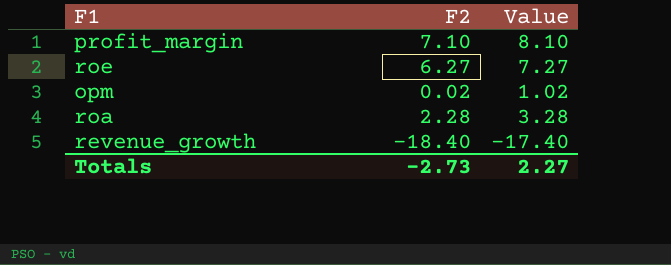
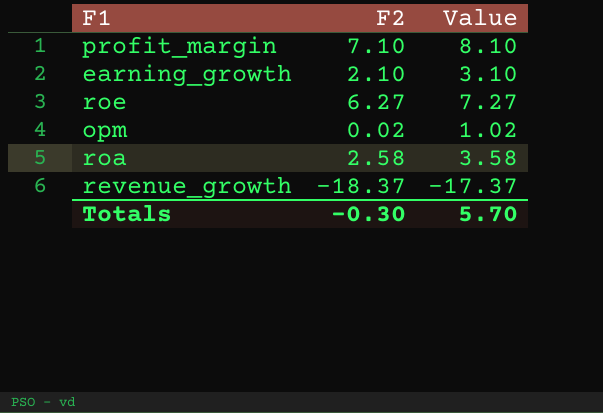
row earning_growth: none -> 2.10 | 3.10
roa | F2: 2.28 -> 2.58
roa | Value: 3.28 -> 3.58
revenue_growth | F2: -18.40 -> -18.37
revenue_growth | Value: -17.40 -> -17.37
Totals | F2: -2.73 -> -0.30
Totals | Value: 2.27 -> 5.70

